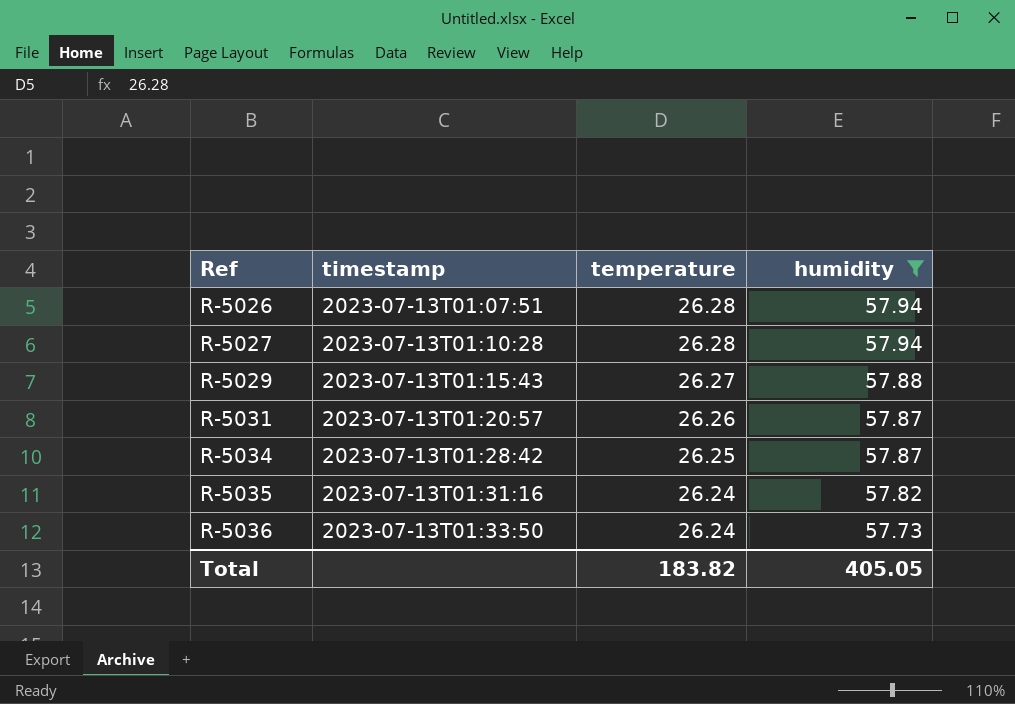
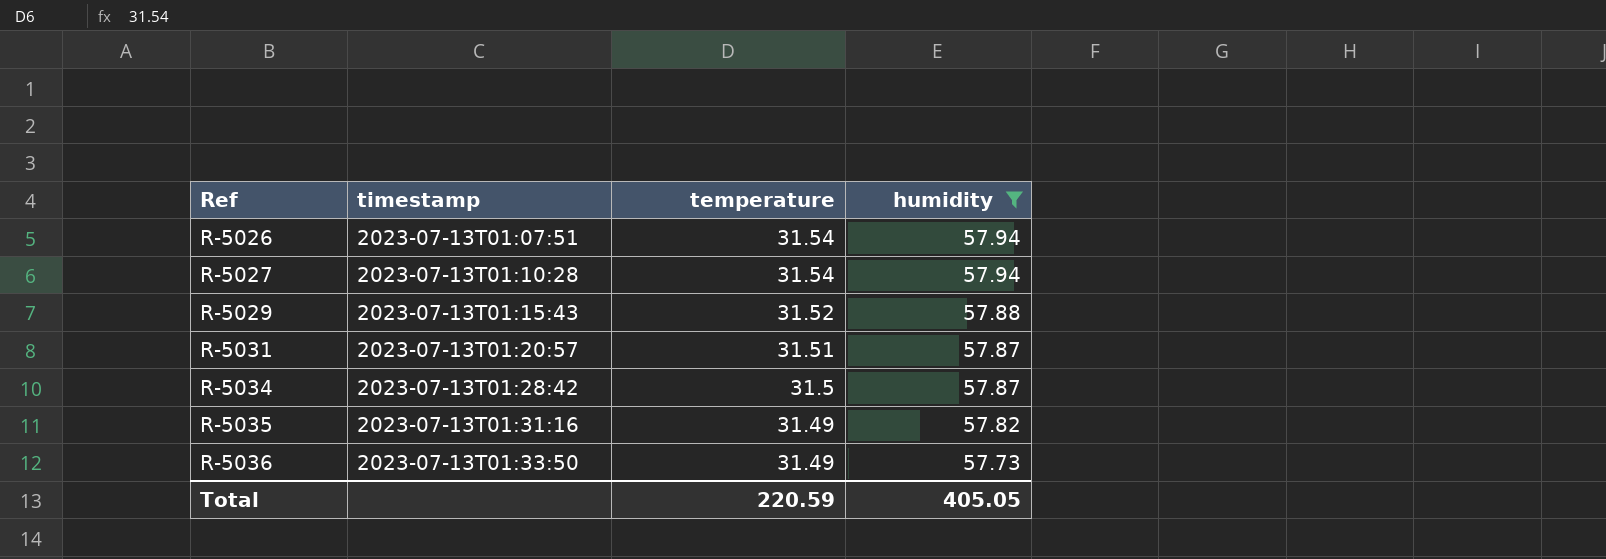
R-5026 | temperature: 26.28 -> 31.54
R-5027 | temperature: 26.28 -> 31.54
R-5029 | temperature: 26.27 -> 31.52
R-5031 | temperature: 26.26 -> 31.51
R-5034 | temperature: 26.25 -> 31.5
R-5035 | temperature: 26.24 -> 31.49
R-5036 | temperature: 26.24 -> 31.49
Total | temperature: 183.82 -> 220.59

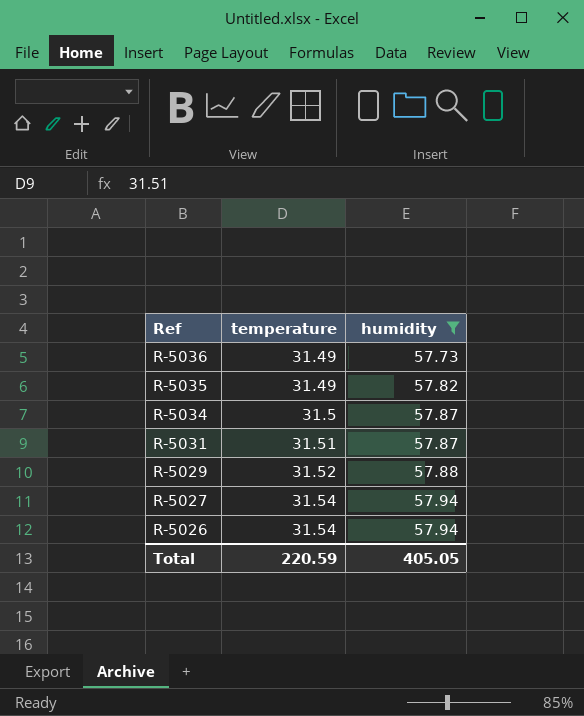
row order: Ref ascending -> Ref descending
column timestamp | position: 2 -> none

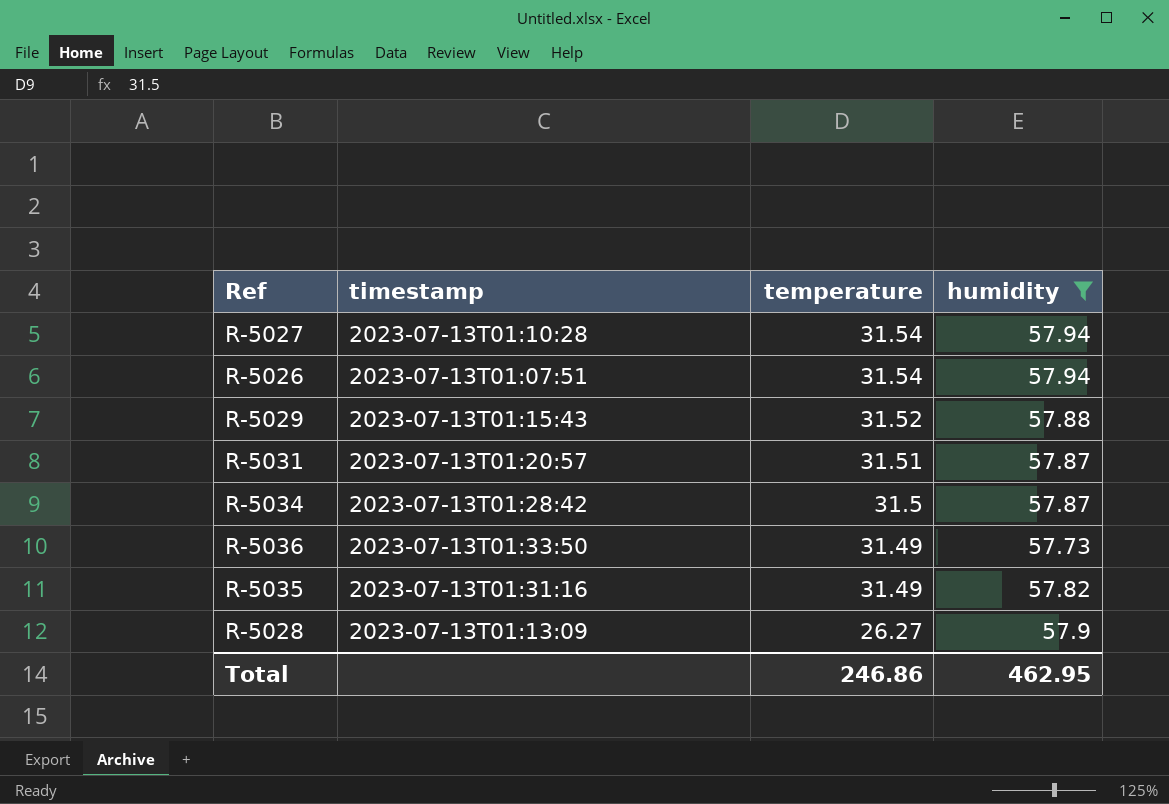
row order: Ref descending -> temperature descending
column timestamp | position: none -> 2
row R-5028: none -> 2023-07-13T01:13:09 | 26.27 | 57.9
Total | temperature: 220.59 -> 246.86
Total | humidity: 405.05 -> 462.95

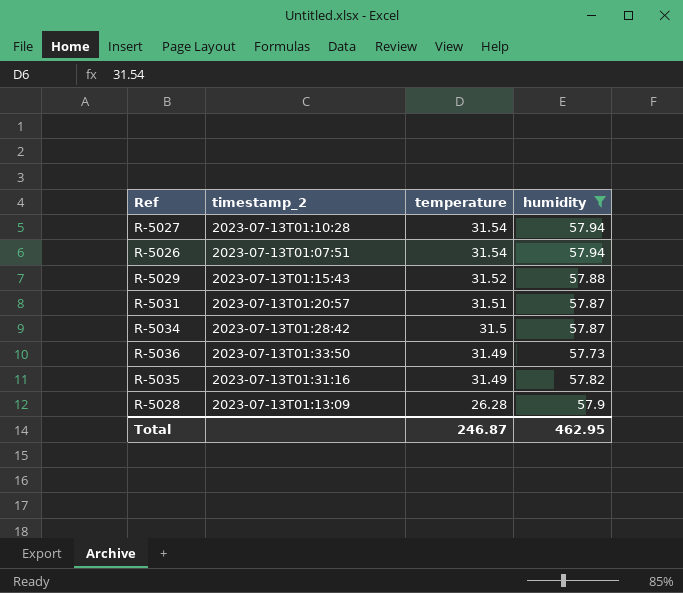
column name: timestamp -> timestamp_2
R-5028 | temperature: 26.27 -> 26.28
Total | temperature: 246.86 -> 246.87

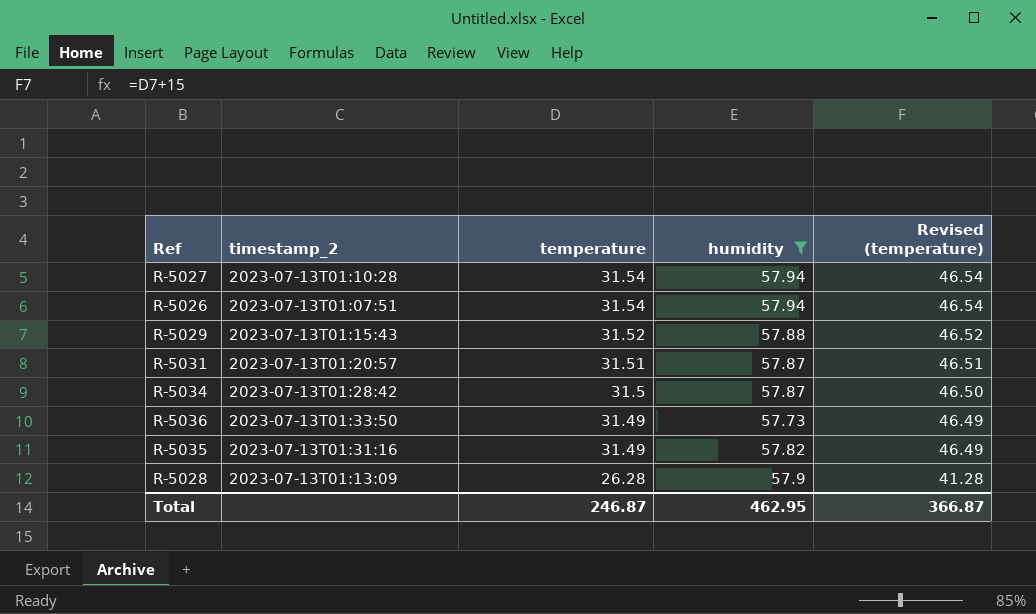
column Revised (temperature) | formula: none -> [temperature] + 15

